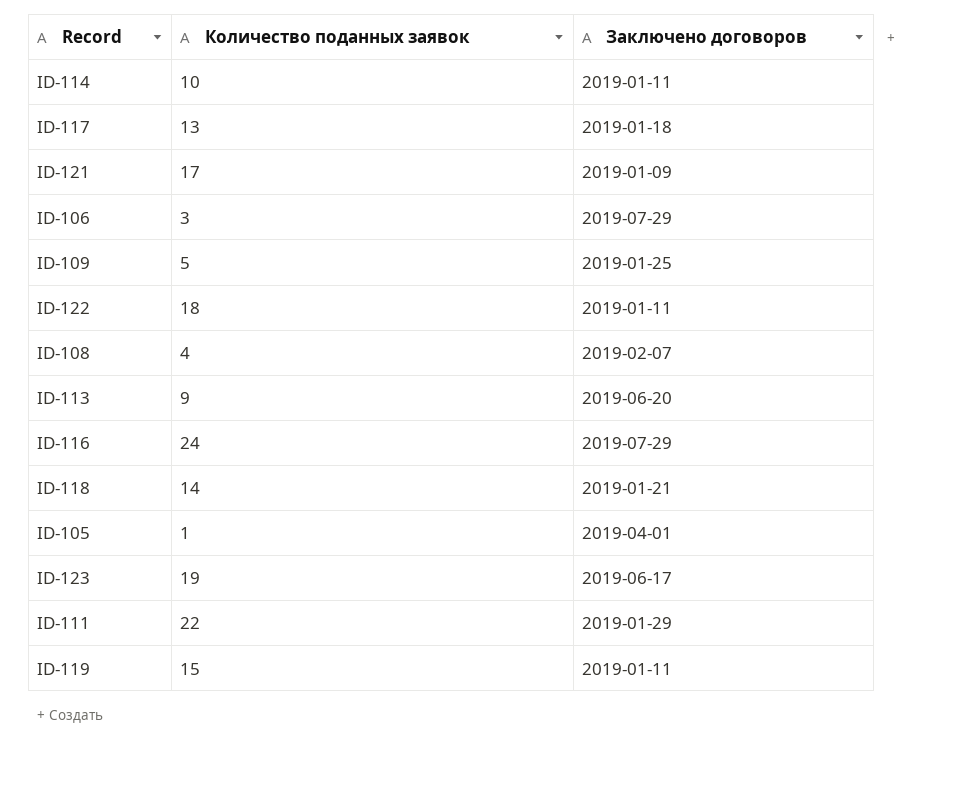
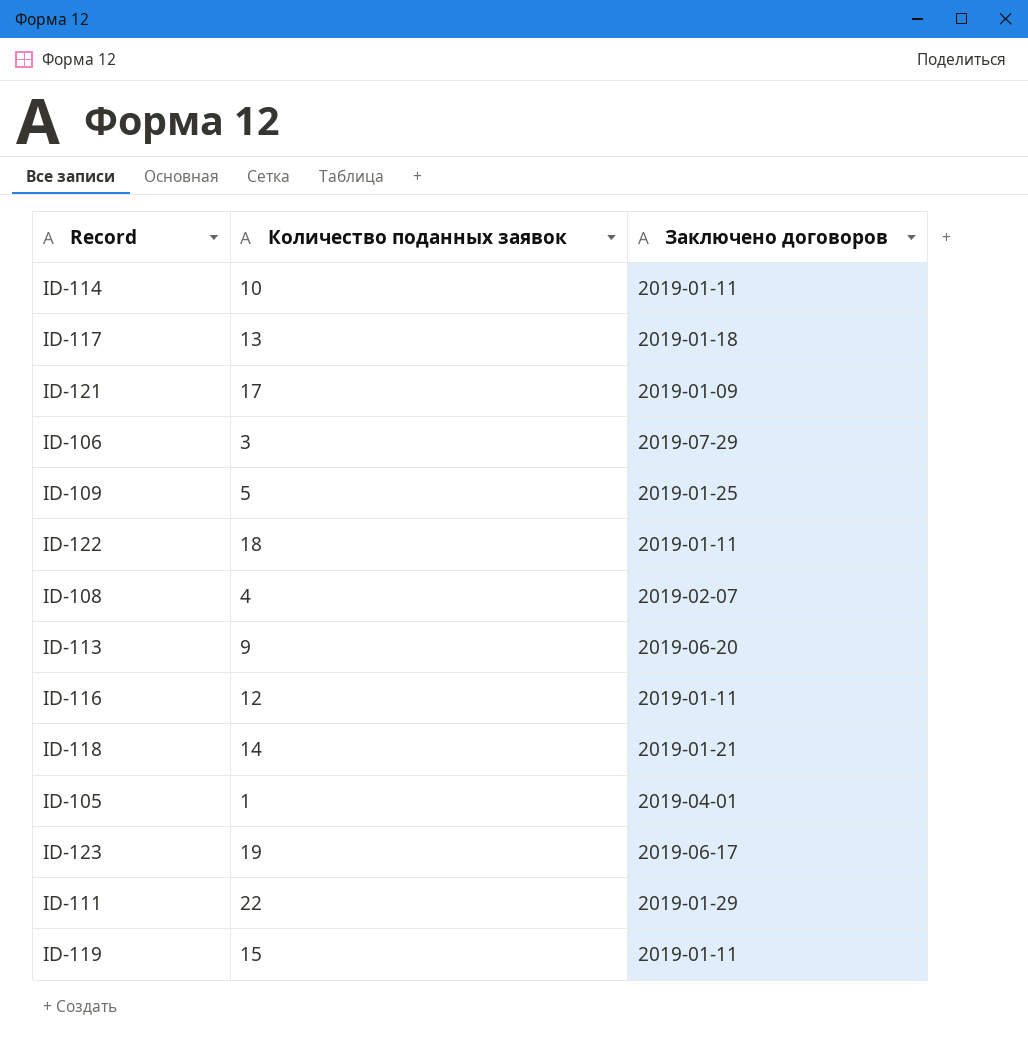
ID-116 | Количество поданных заявок: 24 -> 12
ID-116 | Заключено договоров: 2019-07-29 -> 2019-01-11

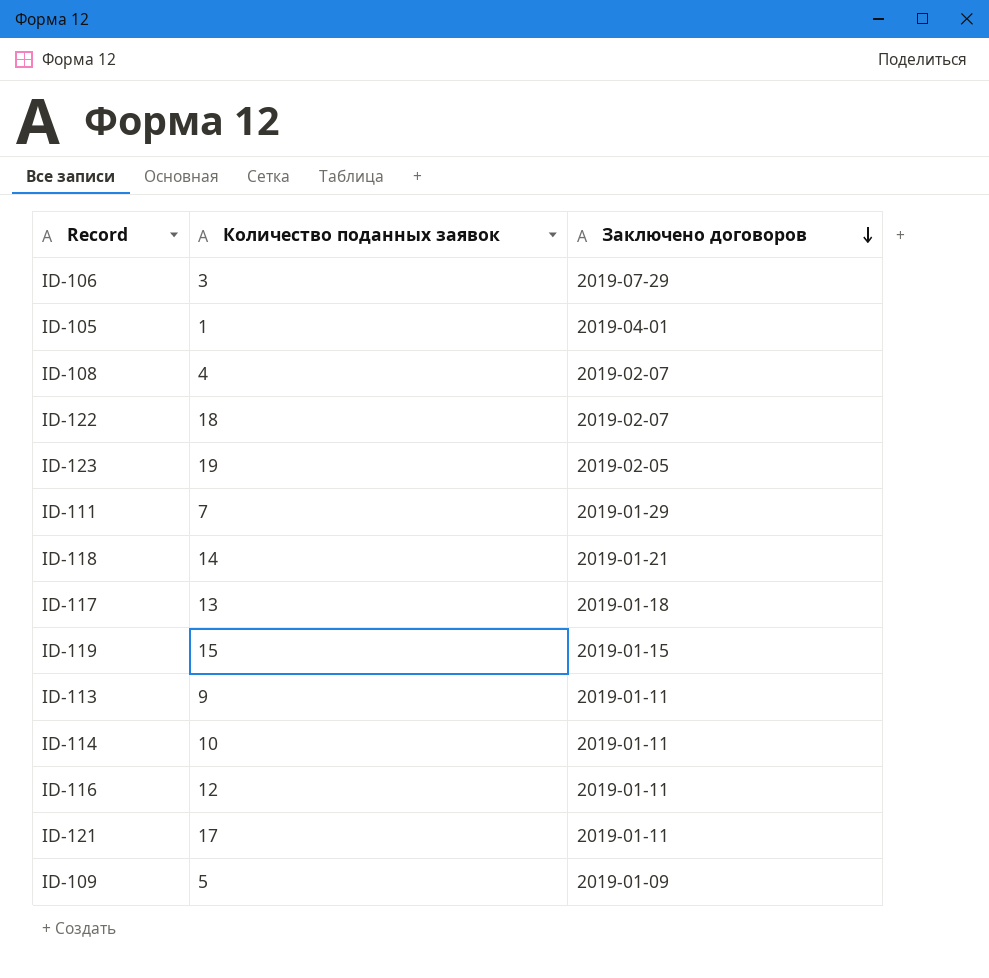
row order: none -> Заключено договоров descending
ID-122 | Заключено договоров: 2019-01-11 -> 2019-02-07
ID-123 | Заключено договоров: 2019-06-17 -> 2019-02-05
ID-111 | Количество поданных заявок: 22 -> 7
ID-119 | Заключено договоров: 2019-01-11 -> 2019-01-15
ID-113 | Заключено договоров: 2019-06-20 -> 2019-01-11
ID-121 | Заключено договоров: 2019-01-09 -> 2019-01-11
ID-109 | Заключено договоров: 2019-01-25 -> 2019-01-09

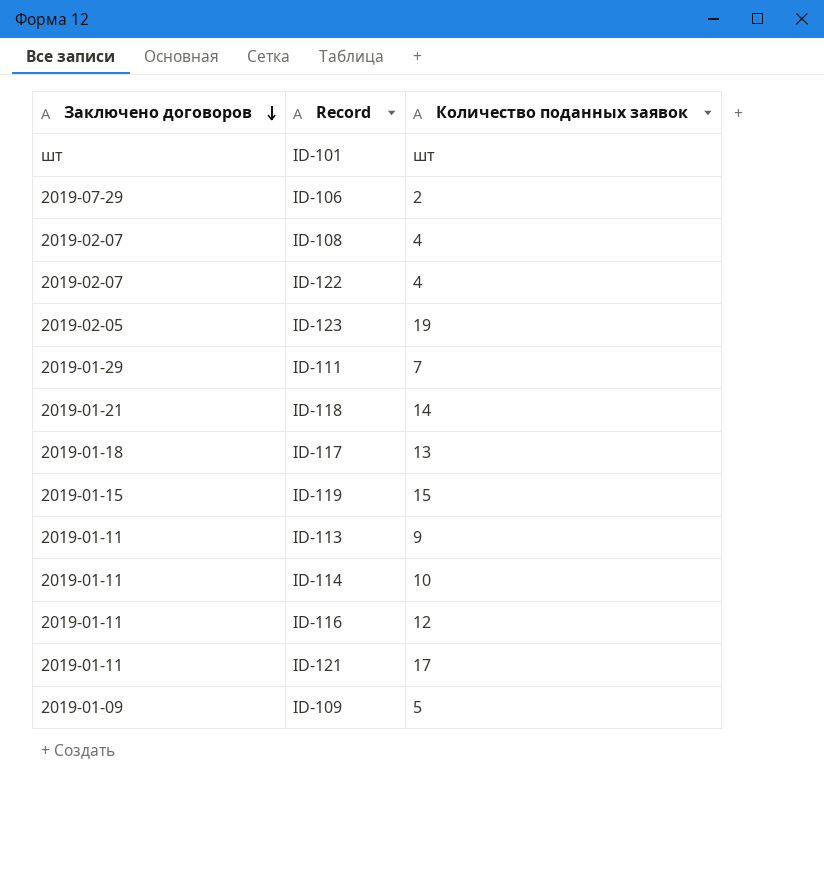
column Заключено договоров | position: 3 -> 1
row ID-105: 1 | 2019-04-01 -> none
row ID-101: none -> шт | шт
ID-106 | Количество поданных заявок: 3 -> 2
ID-122 | Количество поданных заявок: 18 -> 4

